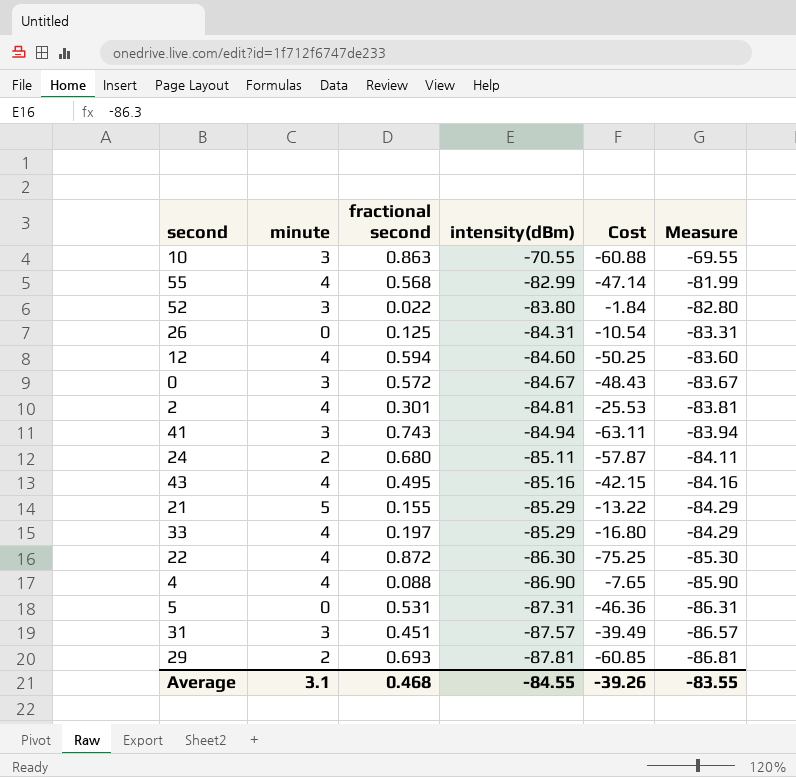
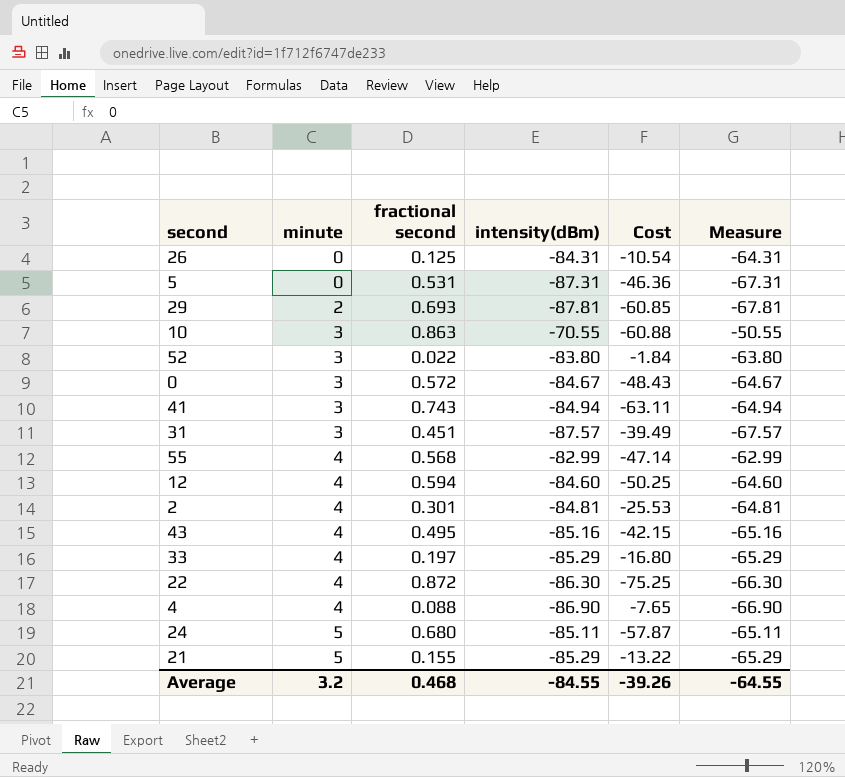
row order: intensity(dBm) descending -> minute ascending
column Measure | formula: [intensity(dBm)] + 1 -> [intensity(dBm)] + 20
24 | minute: 2 -> 5
Average | minute: 3.1 -> 3.2
Average | Measure: -83.55 -> -64.55

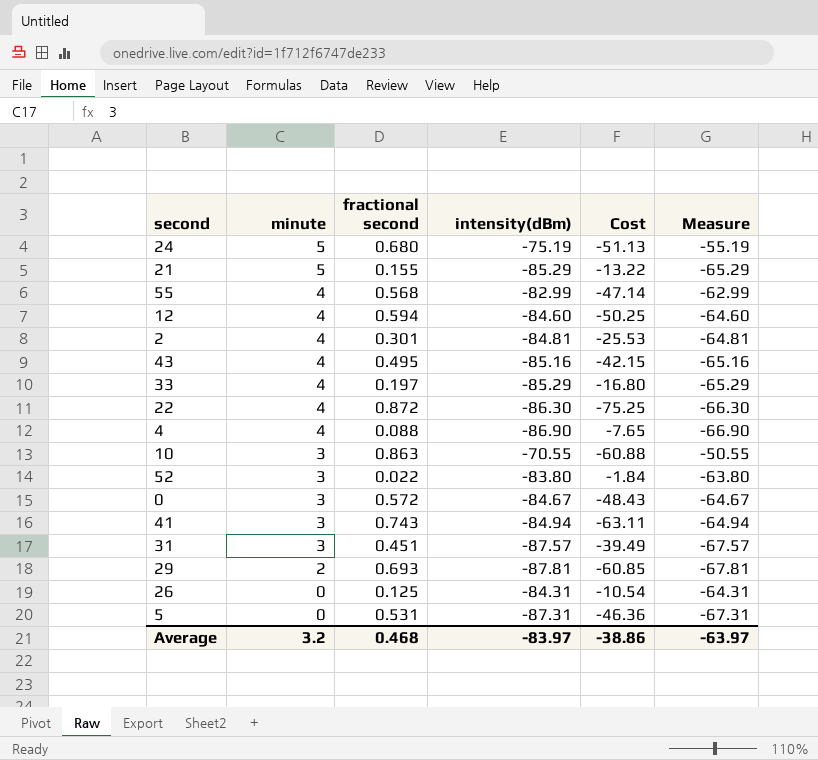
row order: minute ascending -> minute descending
24 | intensity(dBm): -85.11 -> -75.19
24 | Cost: -57.87 -> -51.13
24 | Measure: -65.11 -> -55.19
Average | intensity(dBm): -84.55 -> -83.97
Average | Cost: -39.26 -> -38.86
Average | Measure: -64.55 -> -63.97

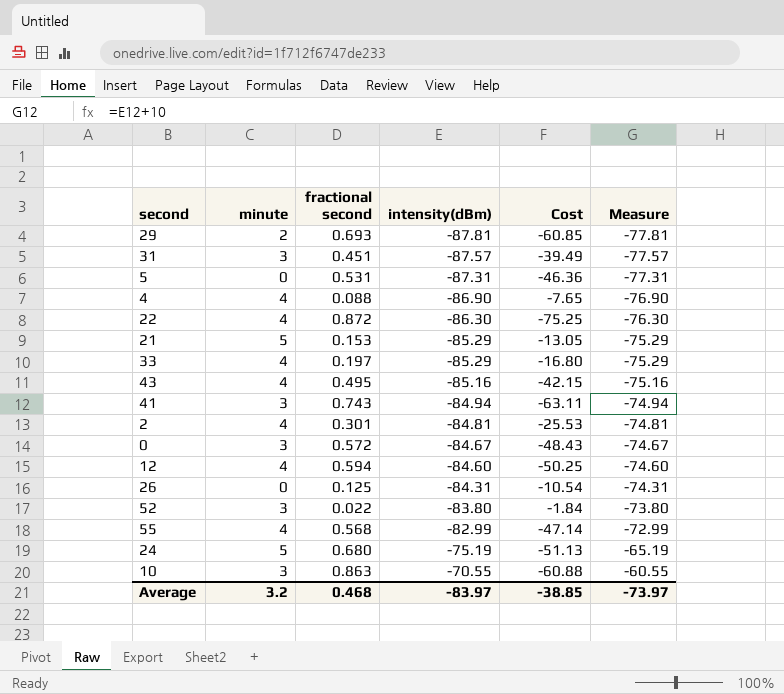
row order: minute descending -> intensity(dBm) ascending
column Measure | formula: [intensity(dBm)] + 20 -> [intensity(dBm)] + 10
21 | fractional second: 0.155 -> 0.153
21 | Cost: -13.22 -> -13.05
Average | Cost: -38.86 -> -38.85
Average | Measure: -63.97 -> -73.97

